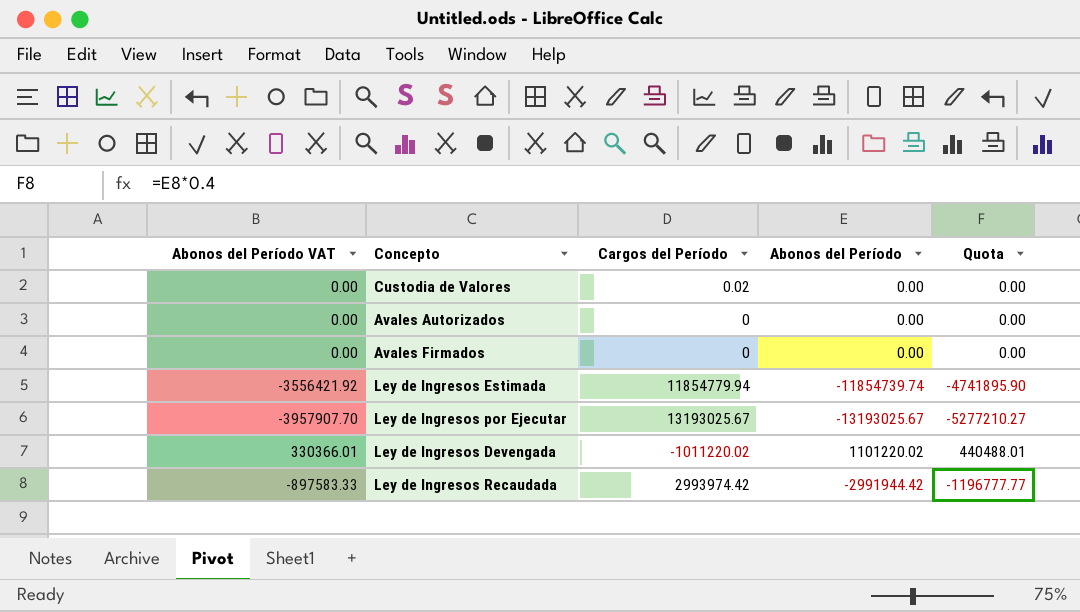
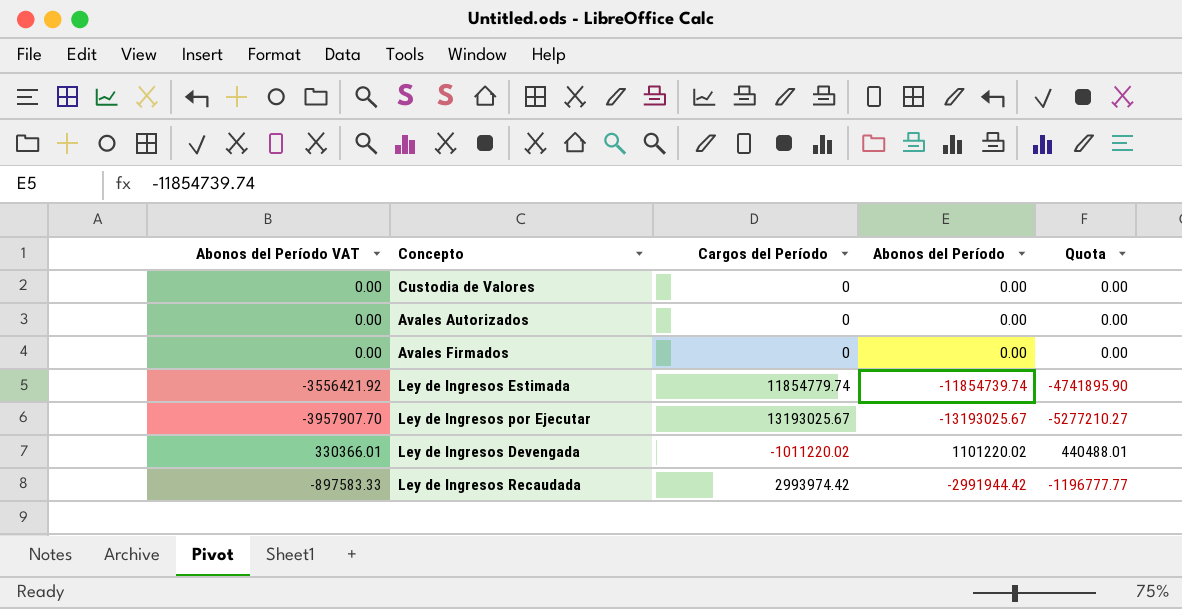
Custodia de Valores | Cargos del Período: 0.02 -> 0
Ley de Ingresos Estimada | Cargos del Período: 11854779.94 -> 11854779.74

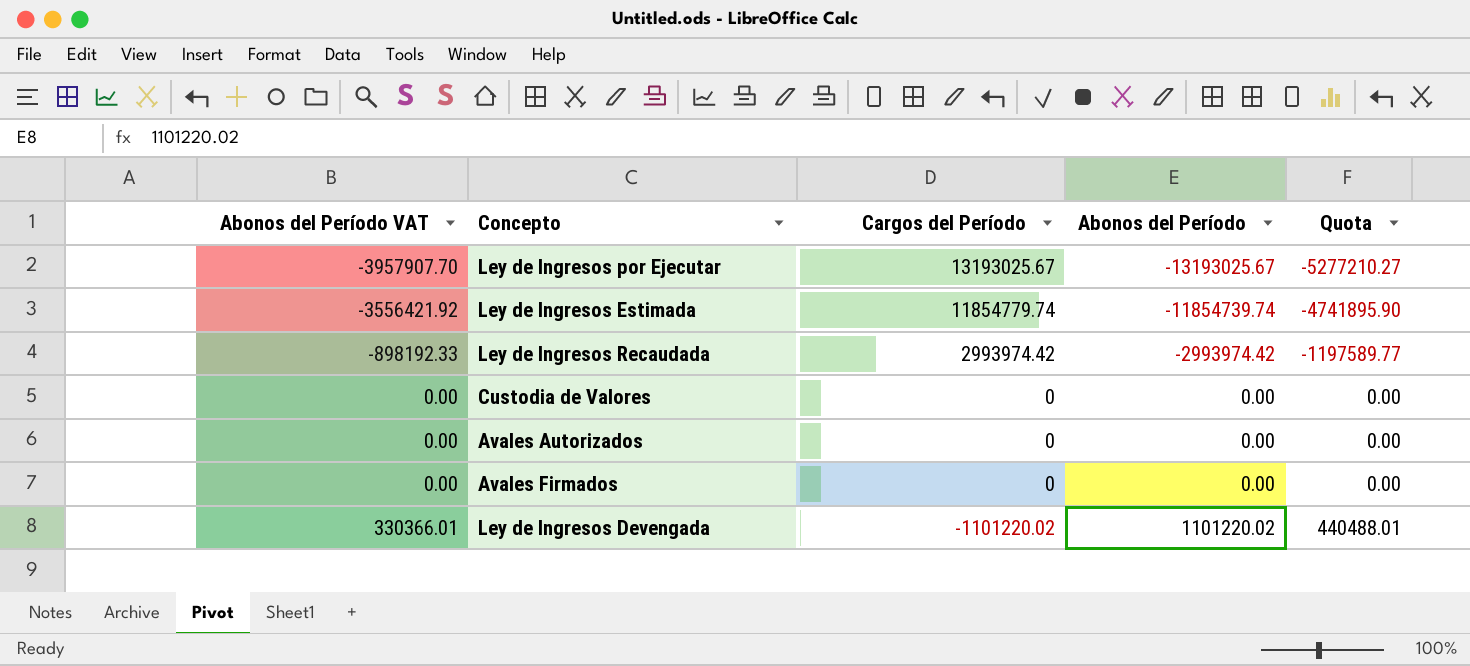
row order: none -> Abonos del Período VAT ascending
Ley de Ingresos Recaudada | Abonos del Período VAT: -897583.33 -> -898192.33
Ley de Ingresos Recaudada | Abonos del Período: -2991944.42 -> -2993974.42
Ley de Ingresos Recaudada | Quota: -1196777.77 -> -1197589.77
Ley de Ingresos Devengada | Cargos del Período: -1011220.02 -> -1101220.02

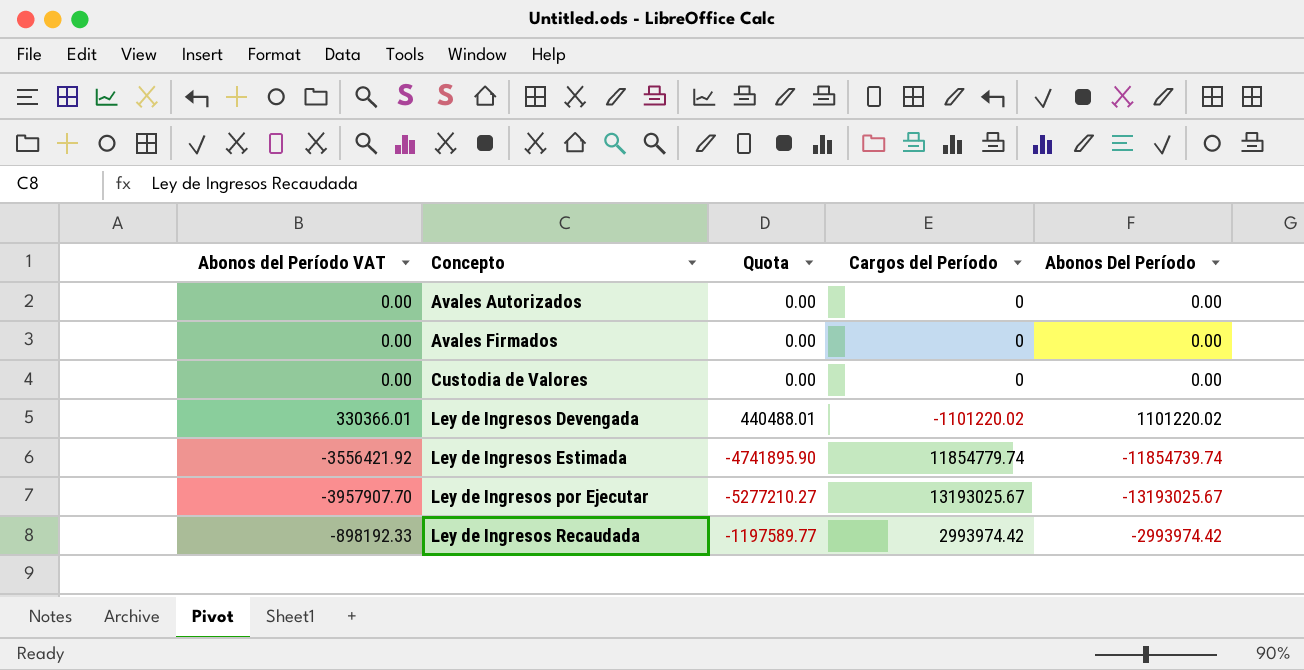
row order: Abonos del Período VAT ascending -> Concepto ascending
column Quota | position: 5 -> 3
column name: Abonos del Período -> Abonos Del Período

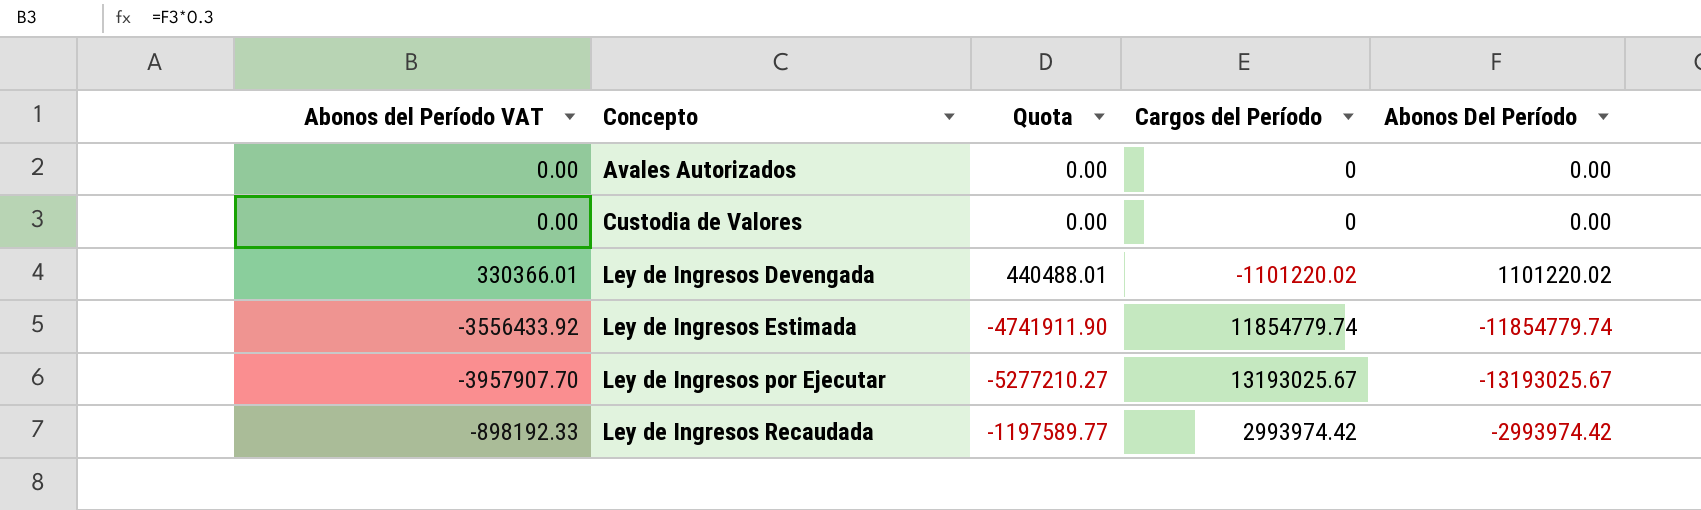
row Avales Firmados: 0.00 | 0.00 | 0 | 0.00 -> none
Ley de Ingresos Estimada | Abonos del Período VAT: -3556421.92 -> -3556433.92
Ley de Ingresos Estimada | Quota: -4741895.90 -> -4741911.90
Ley de Ingresos Estimada | Abonos Del Período: -11854739.74 -> -11854779.74

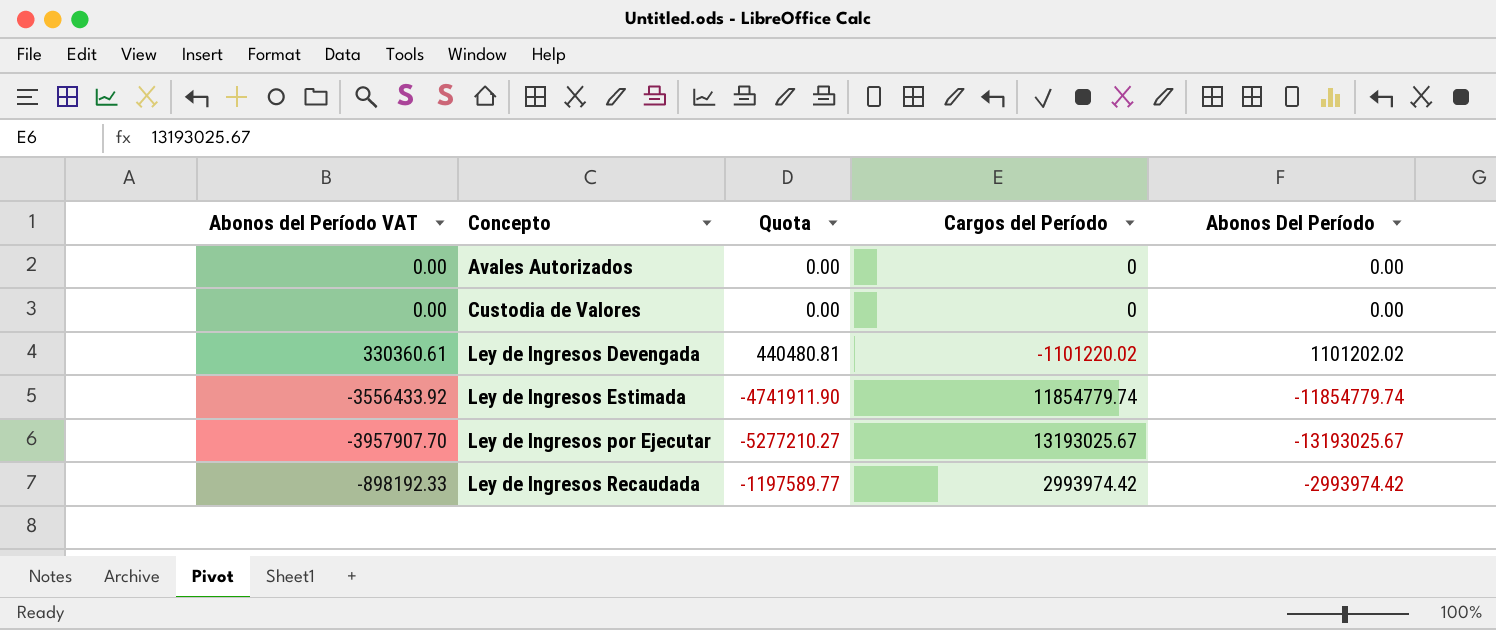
Ley de Ingresos Devengada | Abonos del Período VAT: 330366.01 -> 330360.61
Ley de Ingresos Devengada | Quota: 440488.01 -> 440480.81
Ley de Ingresos Devengada | Abonos Del Período: 1101220.02 -> 1101202.02

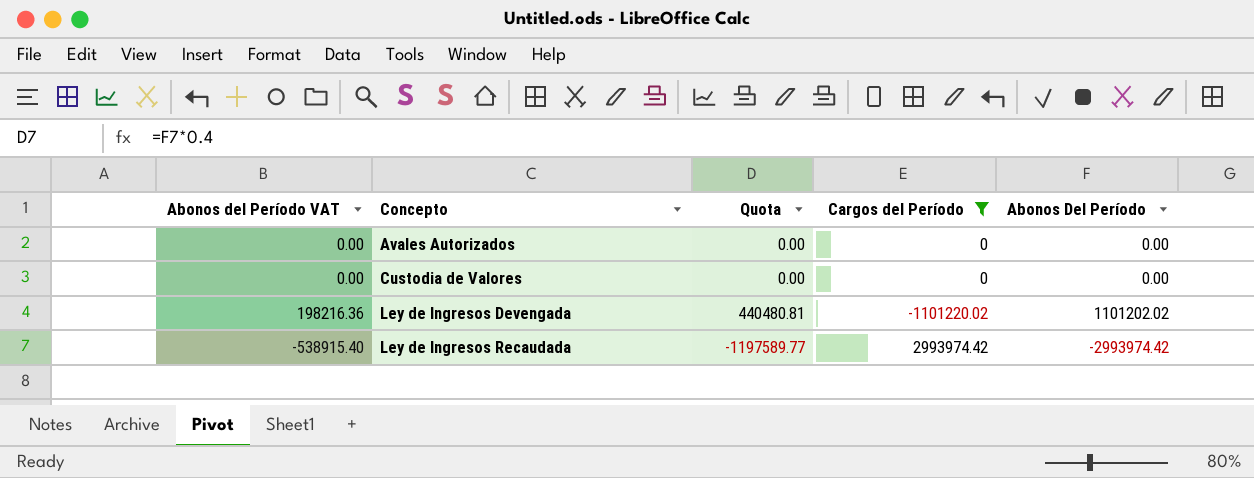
filter: none -> Cargos del Período <= 2993974.42
column Abonos del Período VAT | formula: [Abonos Del Período] * 0.3 -> [Abonos Del Período] * 0.18

